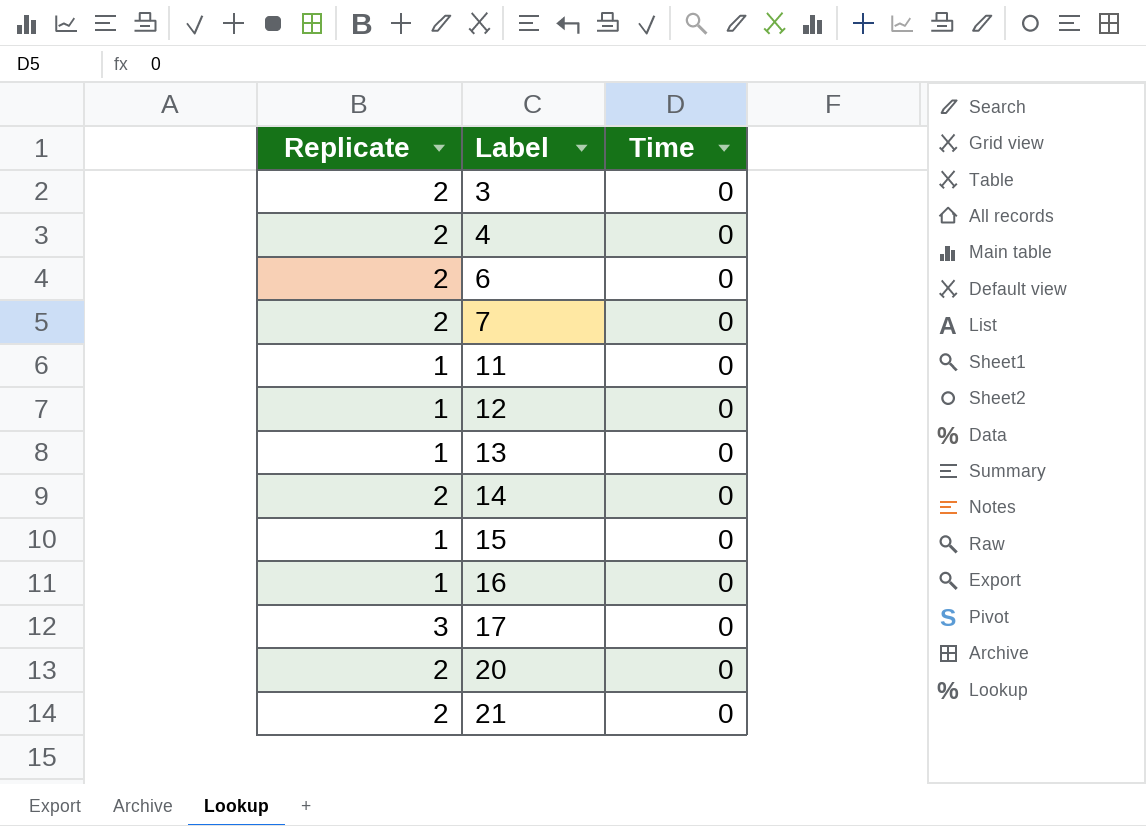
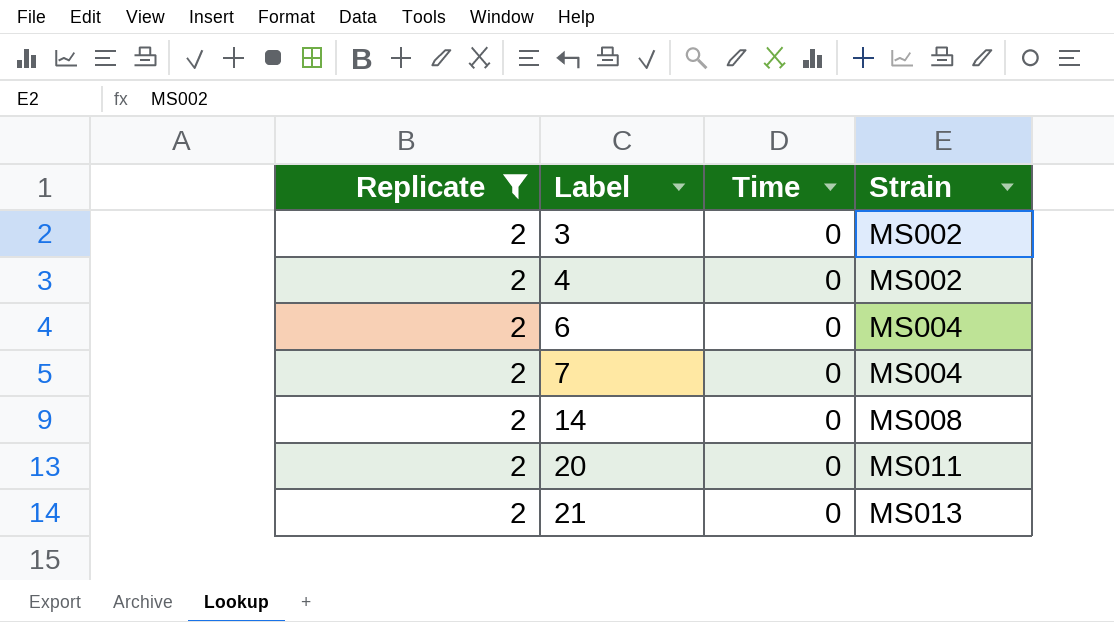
filter: none -> Replicate = 2
column Strain | position: none -> 4

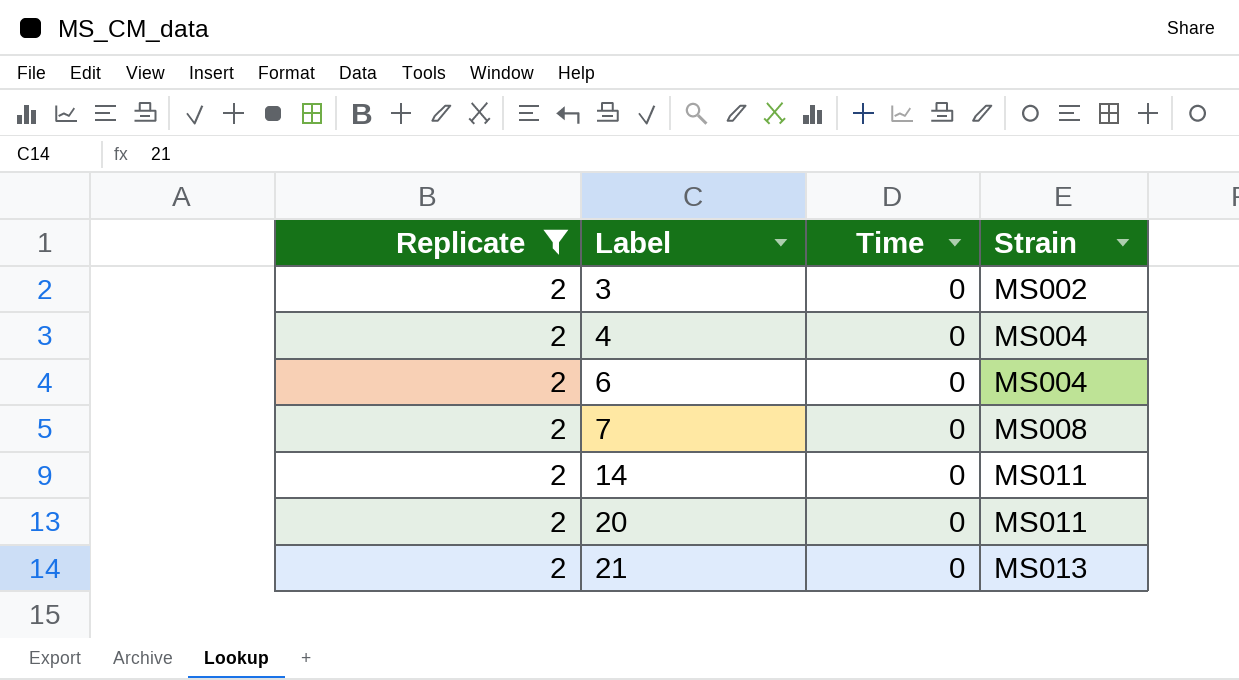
4 | Strain: MS002 -> MS004
7 | Strain: MS004 -> MS008
14 | Strain: MS008 -> MS011

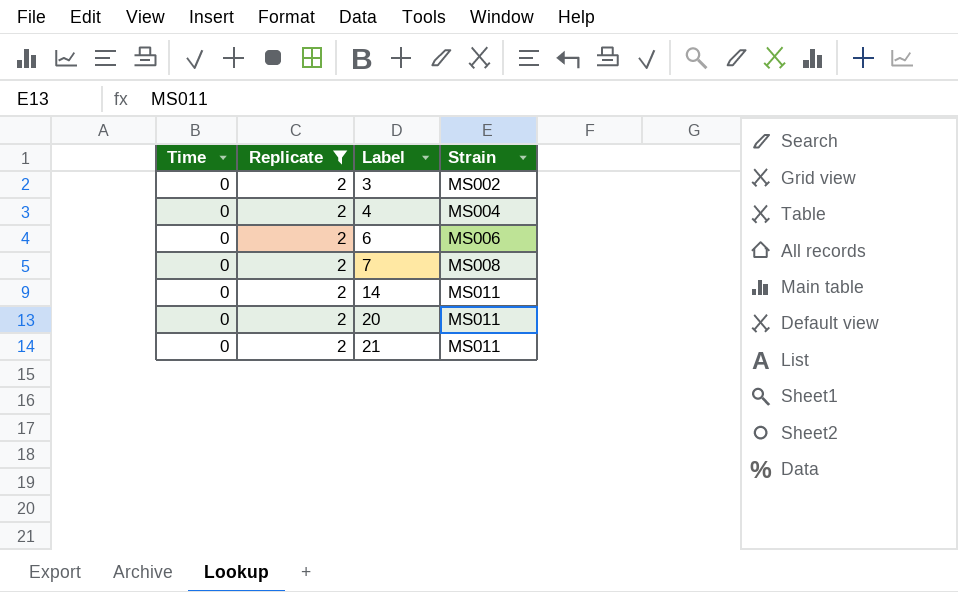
column Time | position: 3 -> 1
6 | Strain: MS004 -> MS006
21 | Strain: MS013 -> MS011

